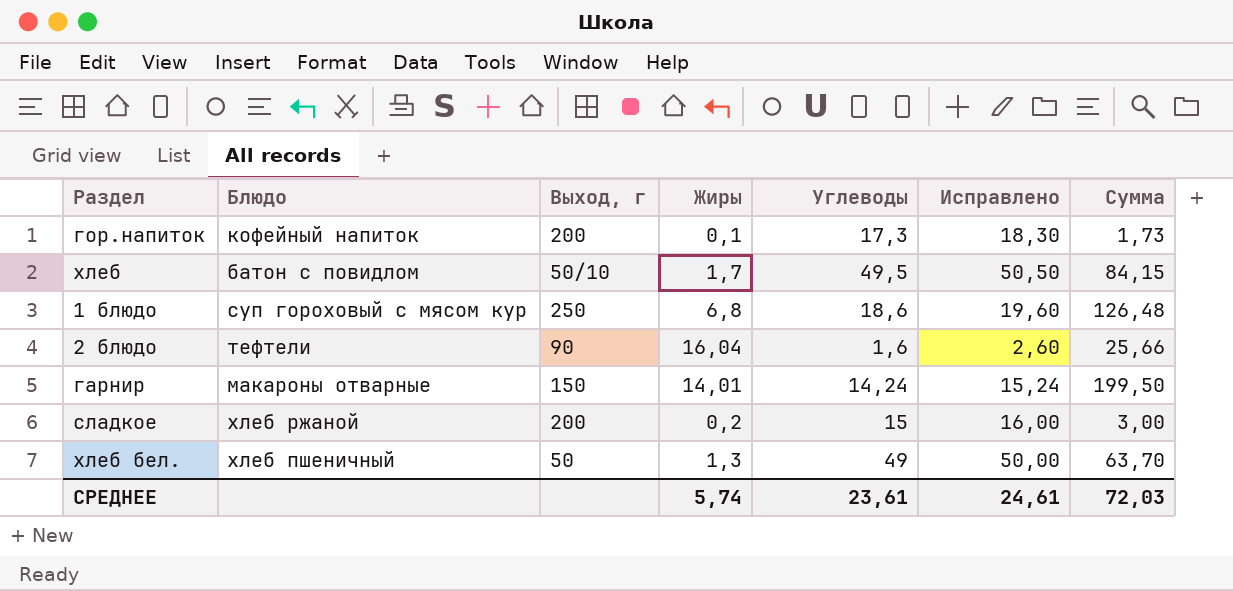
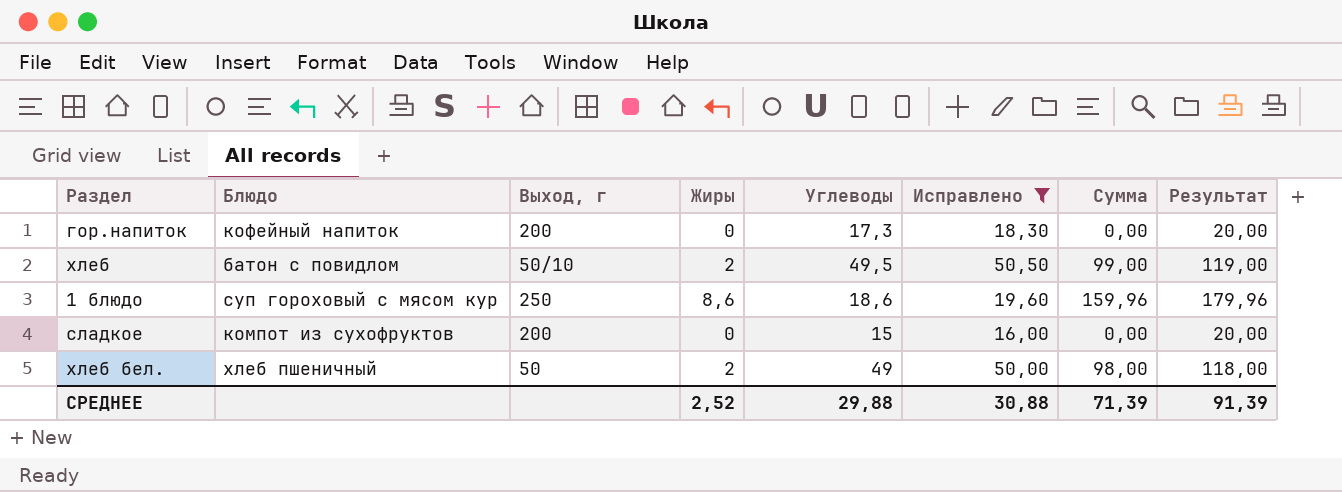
filter: none -> Исправлено >= 16,00
column Результат | formula: none -> [Сумма] + 20
гор.напиток | Жиры: 0,1 -> 0
гор.напиток | Сумма: 1,73 -> 0,00
хлеб | Жиры: 1,7 -> 2
хлеб | Сумма: 84,15 -> 99,00
1 блюдо | Жиры: 6,8 -> 8,6
1 блюдо | Сумма: 126,48 -> 159,96
сладкое | Блюдо: хлеб ржаной -> компот из сухофруктов
сладкое | Жиры: 0,2 -> 0
сладкое | Сумма: 3,00 -> 0,00
хлеб бел. | Жиры: 1,3 -> 2
хлеб бел. | Сумма: 63,70 -> 98,00
СРЕДНЕЕ | Жиры: 5,74 -> 2,52
СРЕДНЕЕ | Углеводы: 23,61 -> 29,88
СРЕДНЕЕ | Исправлено: 24,61 -> 30,88
СРЕДНЕЕ | Сумма: 72,03 -> 71,39

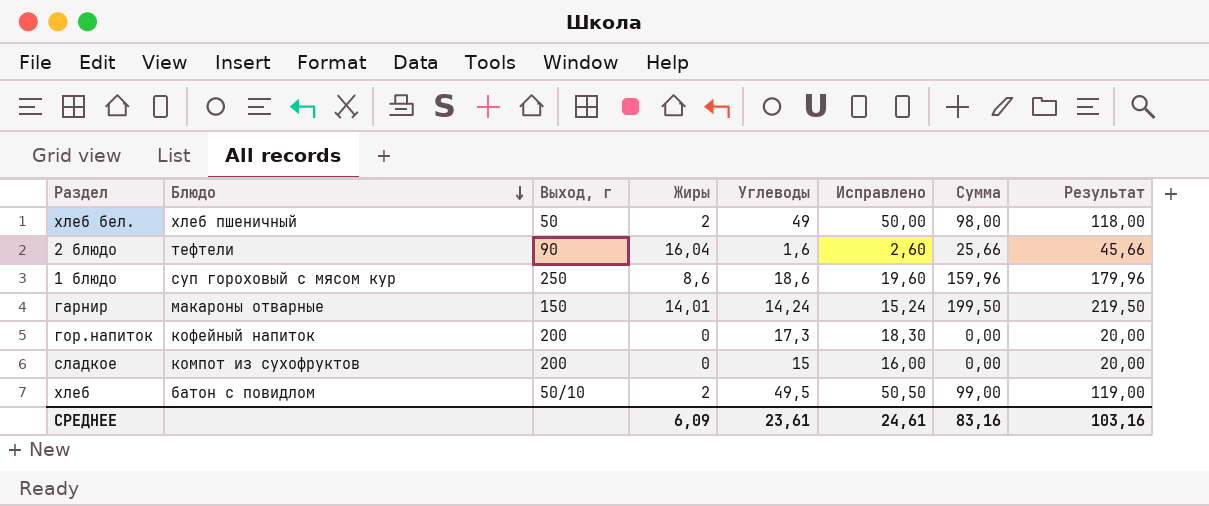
filter: Исправлено >= 16,00 -> none
row order: none -> Блюдо descending
СРЕДНЕЕ | Жиры: 2,52 -> 6,09
СРЕДНЕЕ | Углеводы: 29,88 -> 23,61
СРЕДНЕЕ | Исправлено: 30,88 -> 24,61
СРЕДНЕЕ | Сумма: 71,39 -> 83,16
СРЕДНЕЕ | Результат: 91,39 -> 103,16

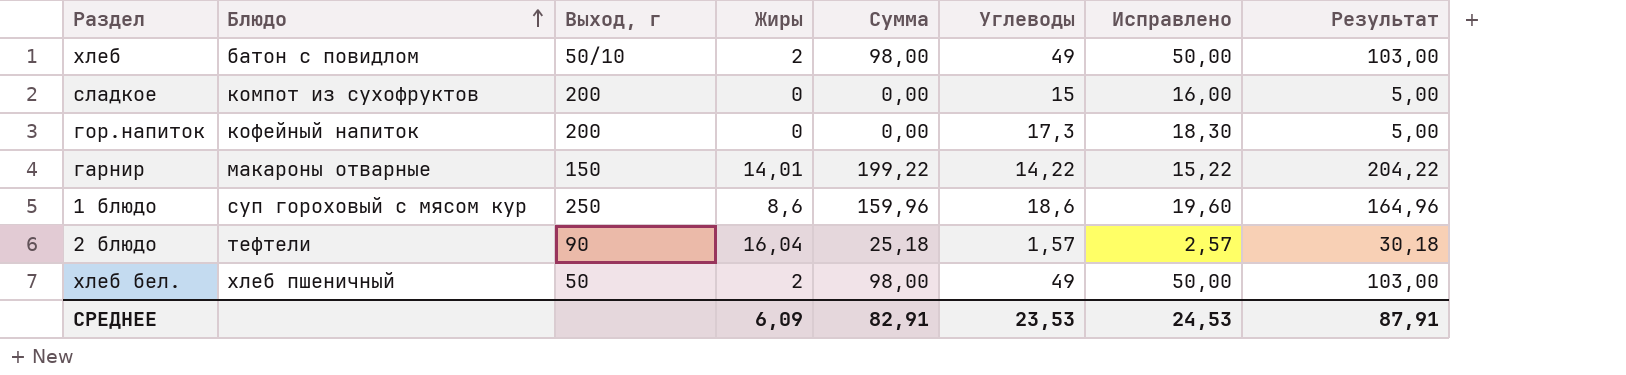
row order: Блюдо descending -> Блюдо ascending
column Сумма | position: 7 -> 5
column Результат | formula: [Сумма] + 20 -> [Сумма] + 5
хлеб | Сумма: 99,00 -> 98,00
хлеб | Углеводы: 49,5 -> 49
хлеб | Исправлено: 50,50 -> 50,00
гарнир | Сумма: 199,50 -> 199,22
гарнир | Углеводы: 14,24 -> 14,22
гарнир | Исправлено: 15,24 -> 15,22
2 блюдо | Сумма: 25,66 -> 25,18
2 блюдо | Углеводы: 1,6 -> 1,57
2 блюдо | Исправлено: 2,60 -> 2,57
СРЕДНЕЕ | Сумма: 83,16 -> 82,91
СРЕДНЕЕ | Углеводы: 23,61 -> 23,53
СРЕДНЕЕ | Исправлено: 24,61 -> 24,53
СРЕДНЕЕ | Результат: 103,16 -> 87,91

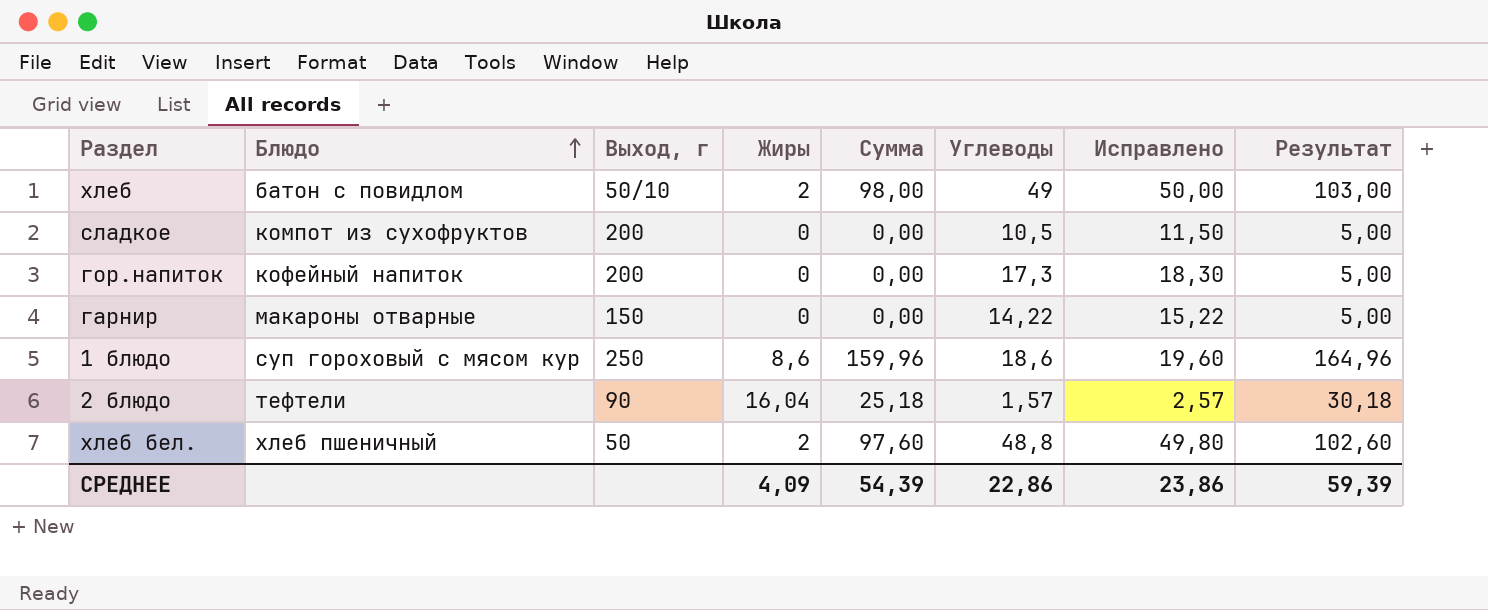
сладкое | Углеводы: 15 -> 10,5
сладкое | Исправлено: 16,00 -> 11,50
гарнир | Жиры: 14,01 -> 0
гарнир | Сумма: 199,22 -> 0,00
гарнир | Результат: 204,22 -> 5,00
хлеб бел. | Сумма: 98,00 -> 97,60
хлеб бел. | Углеводы: 49 -> 48,8
хлеб бел. | Исправлено: 50,00 -> 49,80
хлеб бел. | Результат: 103,00 -> 102,60
СРЕДНЕЕ | Жиры: 6,09 -> 4,09
СРЕДНЕЕ | Сумма: 82,91 -> 54,39
СРЕДНЕЕ | Углеводы: 23,53 -> 22,86
СРЕДНЕЕ | Исправлено: 24,53 -> 23,86
СРЕДНЕЕ | Результат: 87,91 -> 59,39

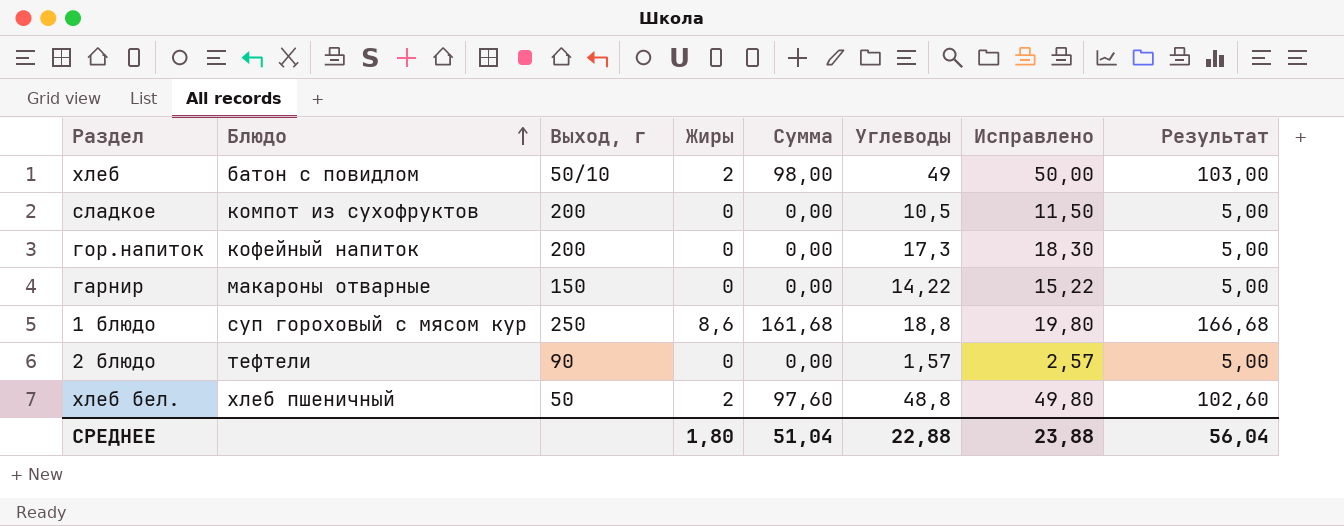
1 блюдо | Сумма: 159,96 -> 161,68
1 блюдо | Углеводы: 18,6 -> 18,8
1 блюдо | Исправлено: 19,60 -> 19,80
1 блюдо | Результат: 164,96 -> 166,68
2 блюдо | Жиры: 16,04 -> 0
2 блюдо | Сумма: 25,18 -> 0,00
2 блюдо | Результат: 30,18 -> 5,00
СРЕДНЕЕ | Жиры: 4,09 -> 1,80
СРЕДНЕЕ | Сумма: 54,39 -> 51,04
СРЕДНЕЕ | Углеводы: 22,86 -> 22,88
СРЕДНЕЕ | Исправлено: 23,86 -> 23,88
СРЕДНЕЕ | Результат: 59,39 -> 56,04

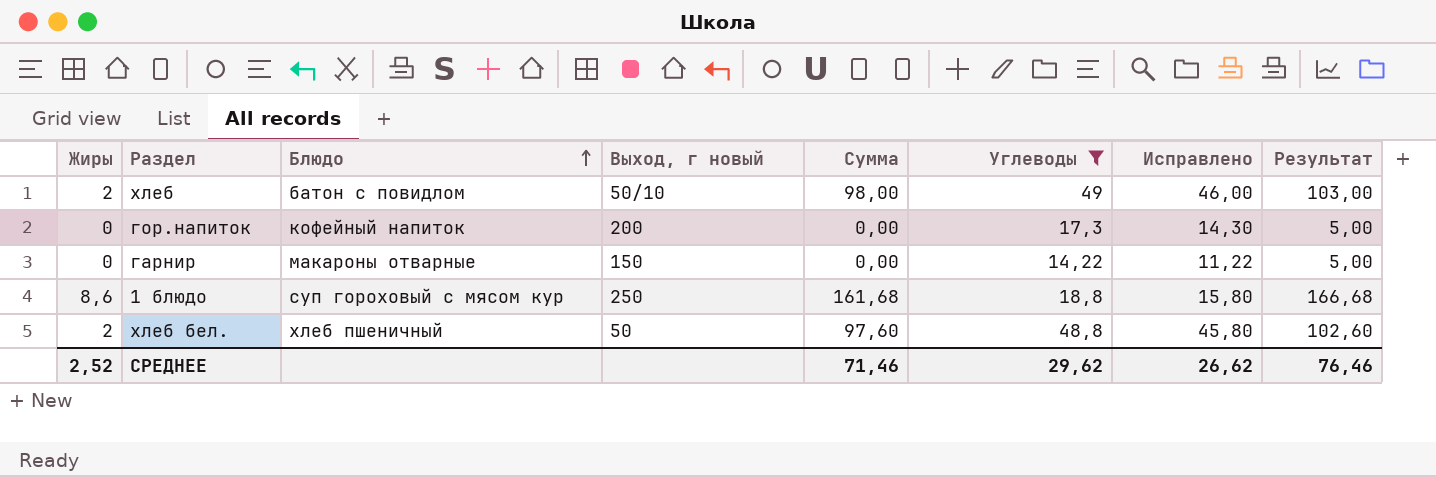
filter: none -> Углеводы >= 14,22
column Жиры | position: 4 -> 1
column name: Выход, г -> Выход, г новый
column Исправлено | formula: [Углеводы] + 1 -> [Углеводы] - 3
СРЕДНЕЕ | Жиры: 1,80 -> 2,52
СРЕДНЕЕ | Сумма: 51,04 -> 71,46
СРЕДНЕЕ | Углеводы: 22,88 -> 29,62
СРЕДНЕЕ | Исправлено: 23,88 -> 26,62
СРЕДНЕЕ | Результат: 56,04 -> 76,46

